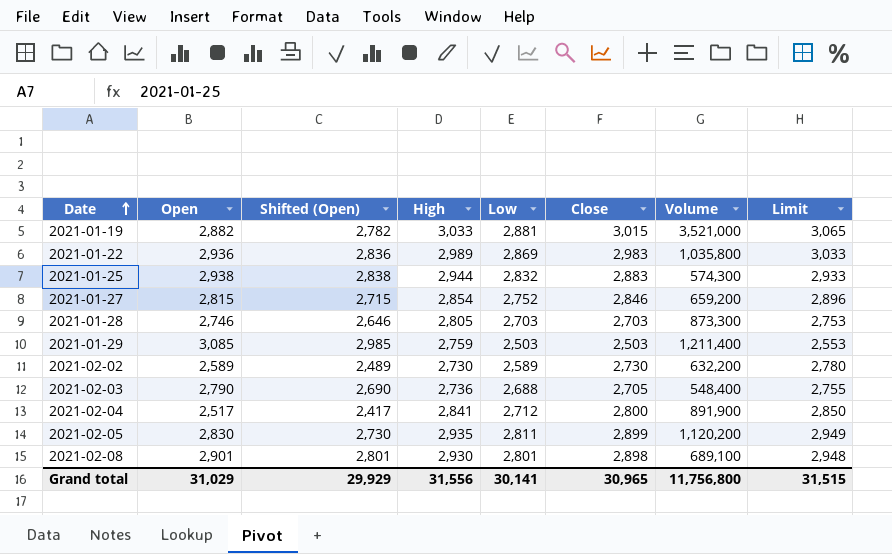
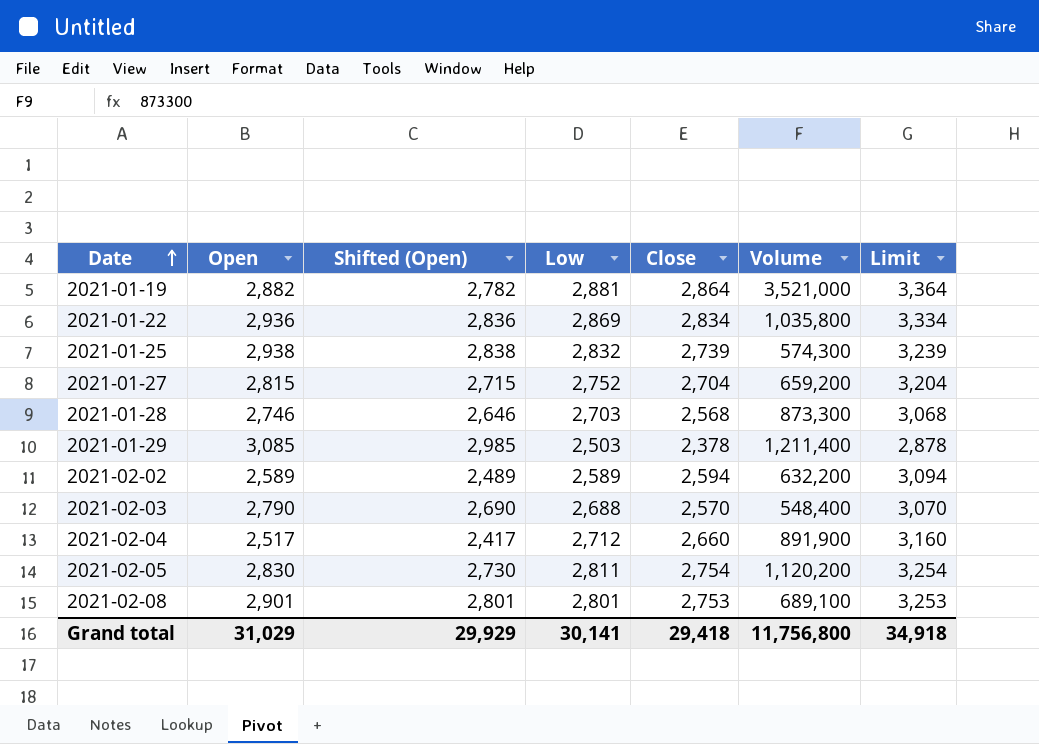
column High | position: 4 -> none
column Limit | formula: [Close] + 50 -> [Close] + 500
2021-01-19 | Close: 3,015 -> 2,864
2021-01-22 | Close: 2,983 -> 2,834
2021-01-25 | Close: 2,883 -> 2,739
2021-01-27 | Close: 2,846 -> 2,704
2021-01-28 | Close: 2,703 -> 2,568
2021-01-29 | Close: 2,503 -> 2,378
2021-02-02 | Close: 2,730 -> 2,594
2021-02-03 | Close: 2,705 -> 2,570
2021-02-04 | Close: 2,800 -> 2,660
2021-02-05 | Close: 2,899 -> 2,754
2021-02-08 | Close: 2,898 -> 2,753
Grand total | Close: 30,965 -> 29,418
Grand total | Limit: 31,515 -> 34,918

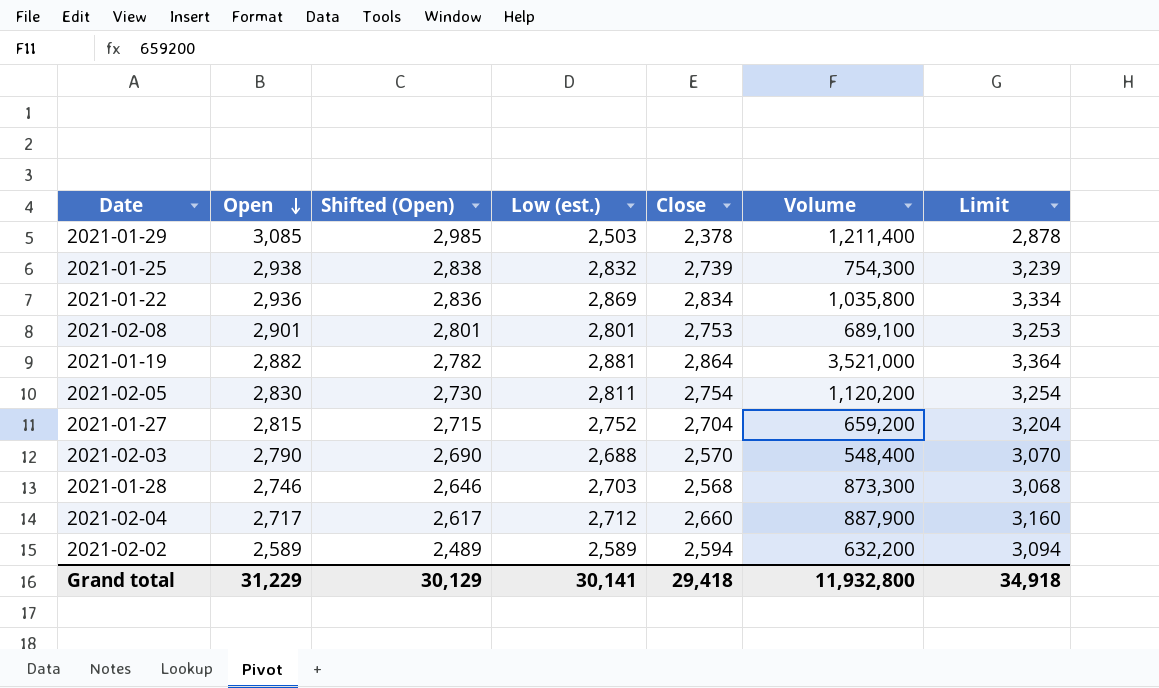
row order: Date ascending -> Open descending
column name: Low -> Low (est.)
2021-01-25 | Volume: 574,300 -> 754,300
2021-02-04 | Open: 2,517 -> 2,717
2021-02-04 | Shifted (Open): 2,417 -> 2,617
2021-02-04 | Volume: 891,900 -> 887,900
Grand total | Open: 31,029 -> 31,229
Grand total | Shifted (Open): 29,929 -> 30,129
Grand total | Volume: 11,756,800 -> 11,932,800

